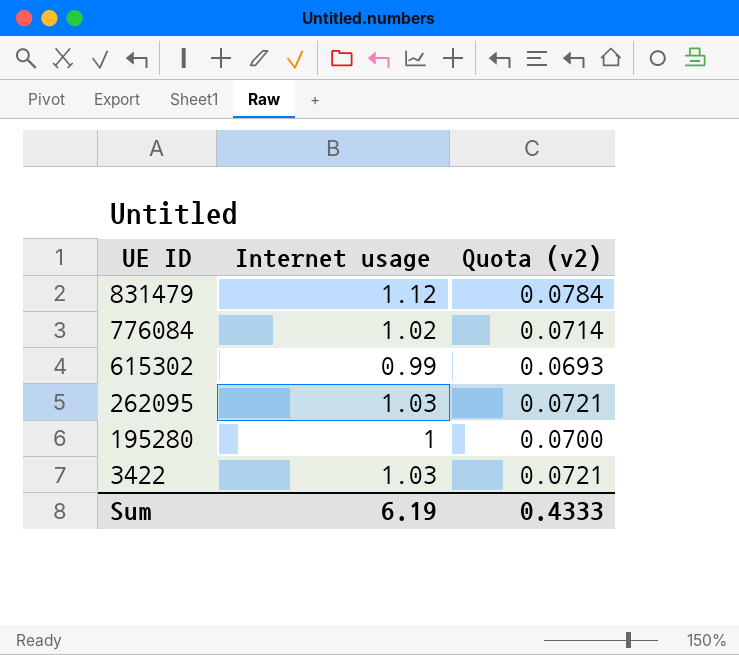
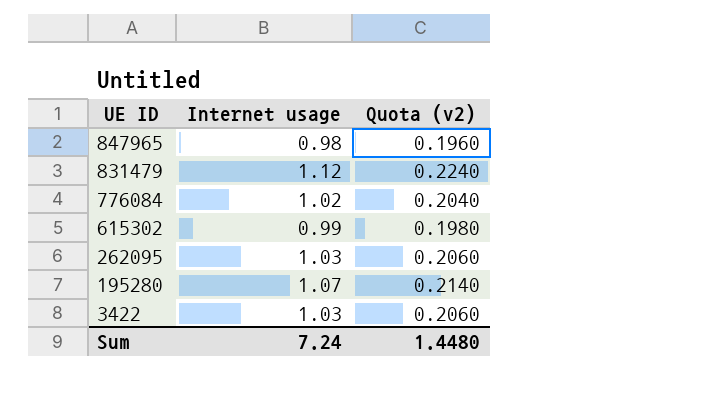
column Quota (v2) | formula: [Internet usage] * 0.07 -> [Internet usage] * 0.2
row 847965: none -> 0.98 | 0.1960
195280 | Internet usage: 1 -> 1.07
Sum | Internet usage: 6.19 -> 7.24
Sum | Quota (v2): 0.4333 -> 1.4480

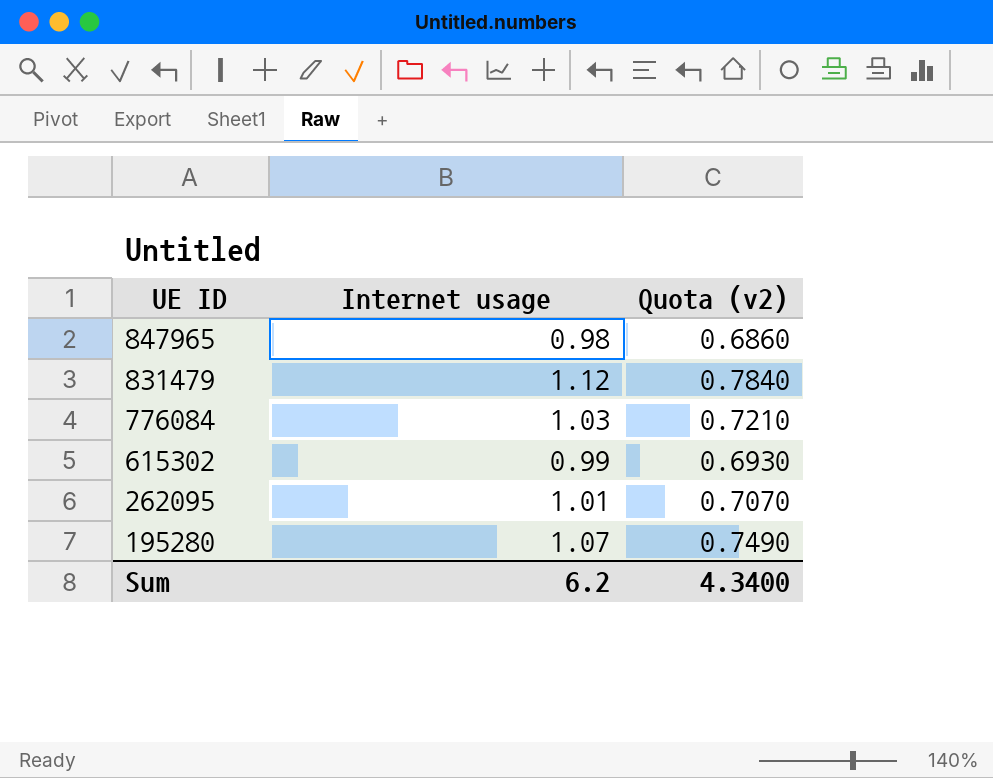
column Quota (v2) | formula: [Internet usage] * 0.2 -> [Internet usage] * 0.7
row 3422: 1.03 | 0.2060 -> none
776084 | Internet usage: 1.02 -> 1.03
262095 | Internet usage: 1.03 -> 1.01
Sum | Internet usage: 7.24 -> 6.2
Sum | Quota (v2): 1.4480 -> 4.3400

